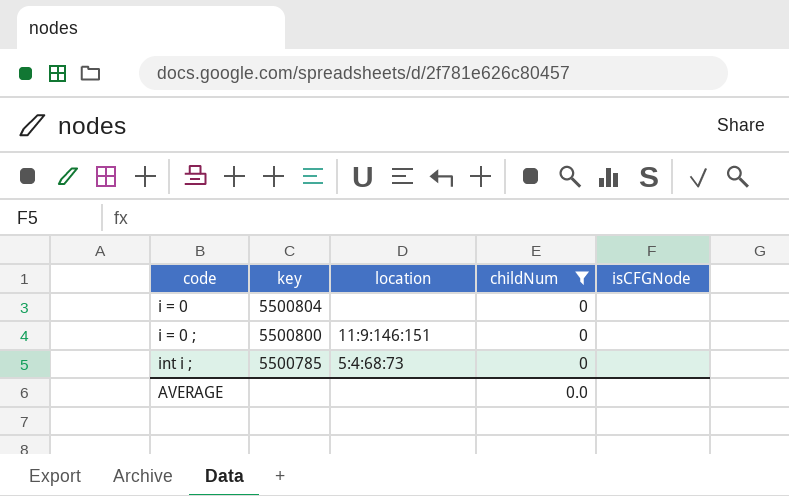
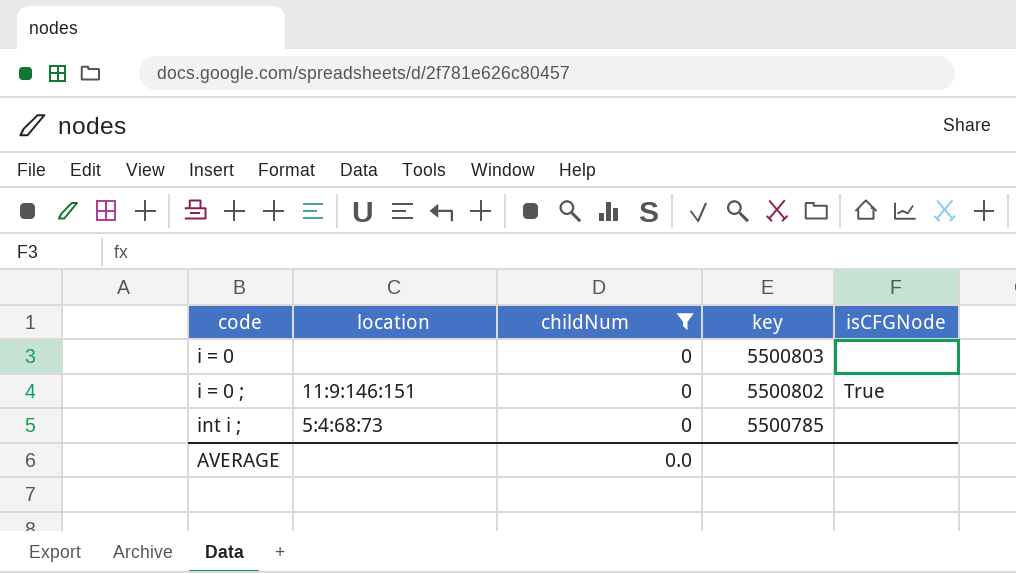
column key | position: 2 -> 4
i = 0 | key: 5500804 -> 5500803
i = 0 ; | key: 5500800 -> 5500802
i = 0 ; | isCFGNode: none -> True

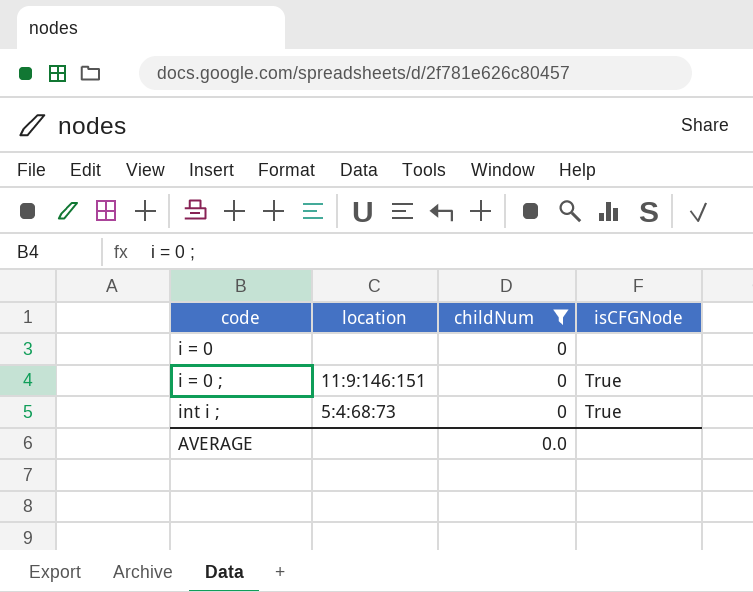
column key | position: 4 -> none
int i ; | isCFGNode: none -> True

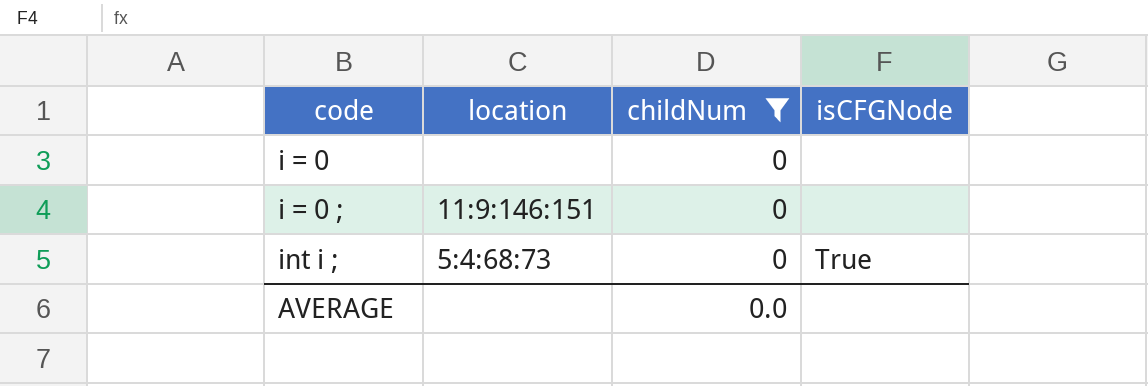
i = 0 ; | isCFGNode: True -> none

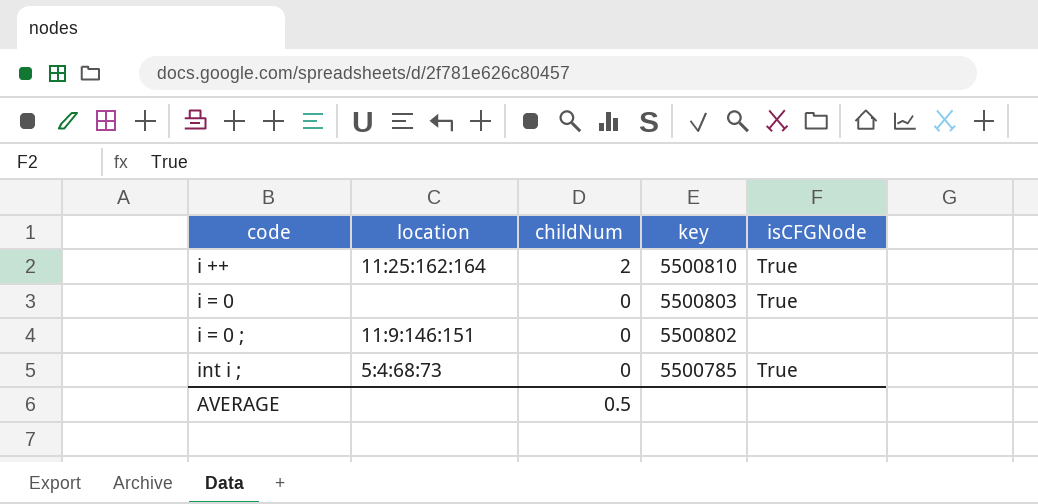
filter: childNum = 0 -> none
column key | position: none -> 4
i = 0 | isCFGNode: none -> True
AVERAGE | childNum: 0.0 -> 0.5

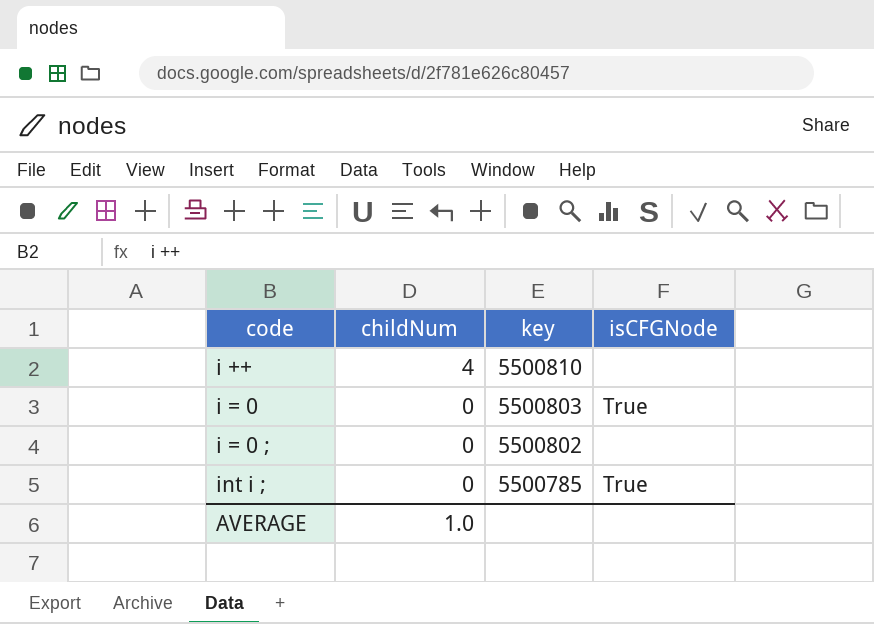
column location | position: 2 -> none
i ++ | childNum: 2 -> 4
i ++ | isCFGNode: True -> none
AVERAGE | childNum: 0.5 -> 1.0

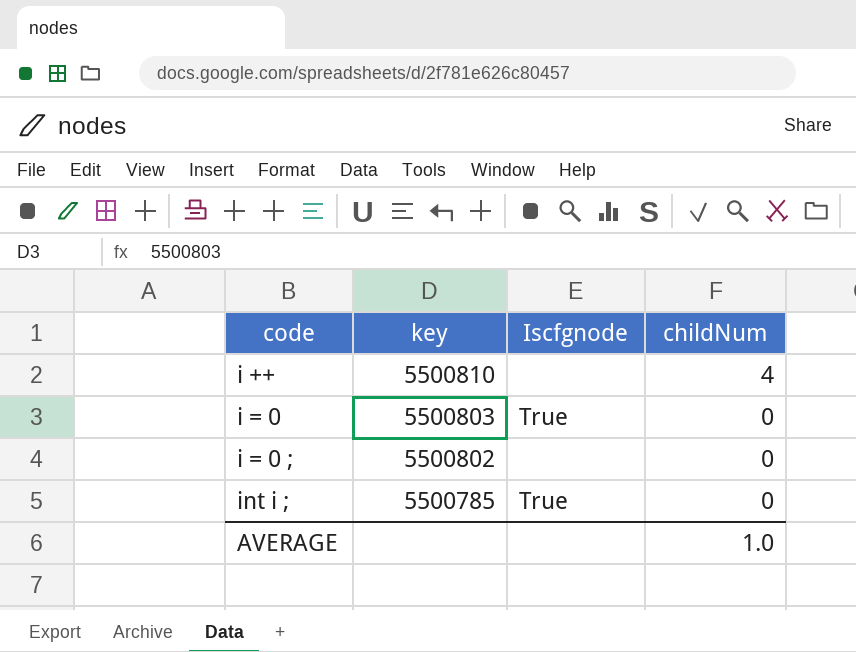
column name: isCFGNode -> Iscfgnode
column childNum | position: 2 -> 4

